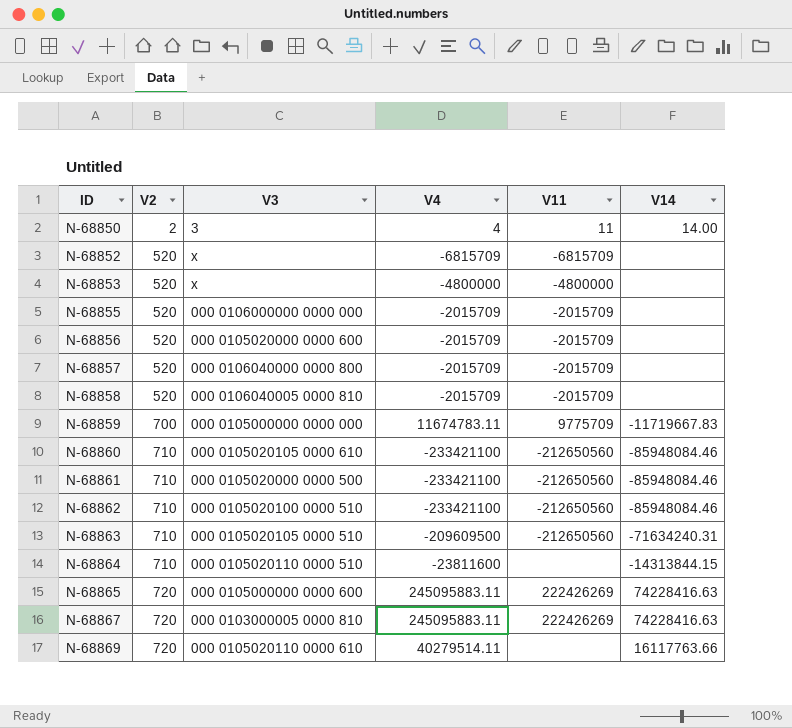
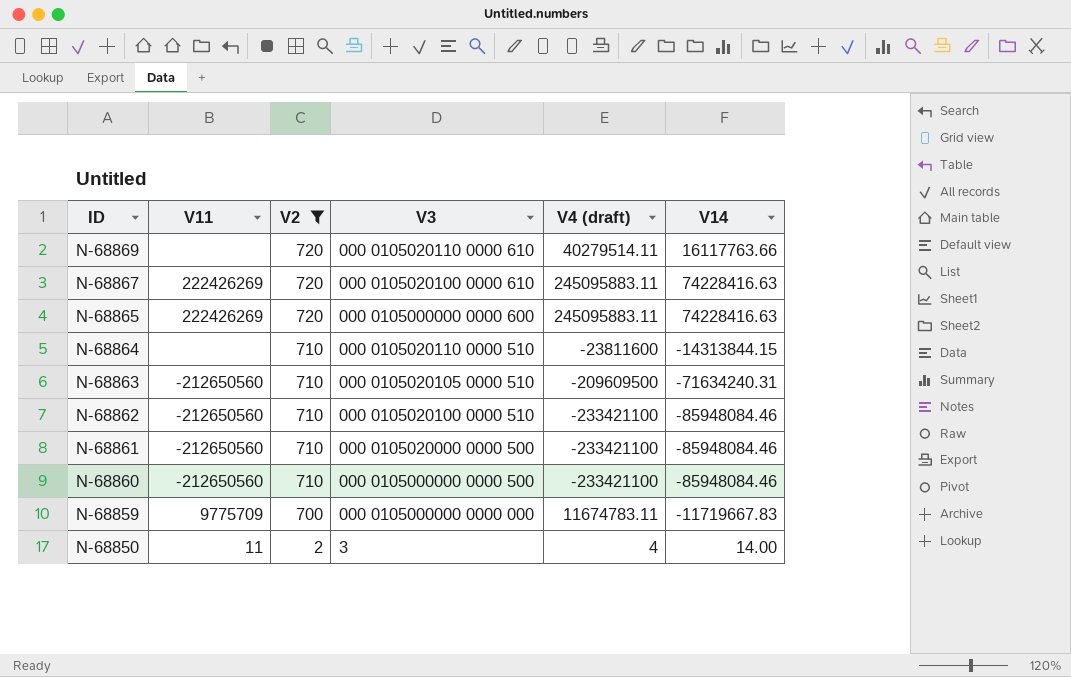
filter: none -> V2 != 520
row order: ID ascending -> ID descending
column V11 | position: 5 -> 2
column name: V4 -> V4 (draft)
N-68867 | V3: 000 0103000005 0000 810 -> 000 0105020100 0000 610
N-68860 | V3: 000 0105020105 0000 610 -> 000 0105000000 0000 500

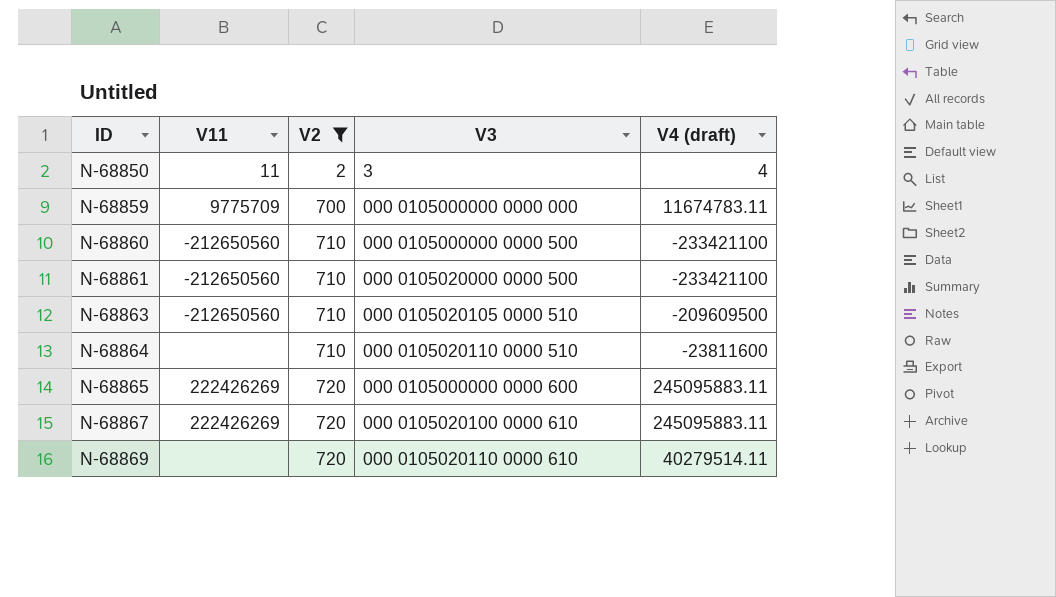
row order: ID descending -> ID ascending
column V14 | position: 6 -> none
row N-68862: -212650560 | 710 | 000 0105020100 0000 510 | -233421100 | -85948084.46 -> none

